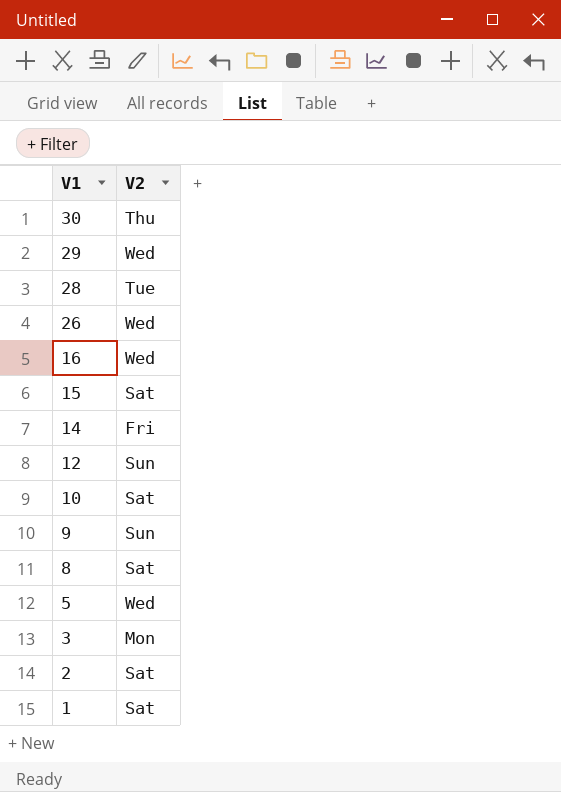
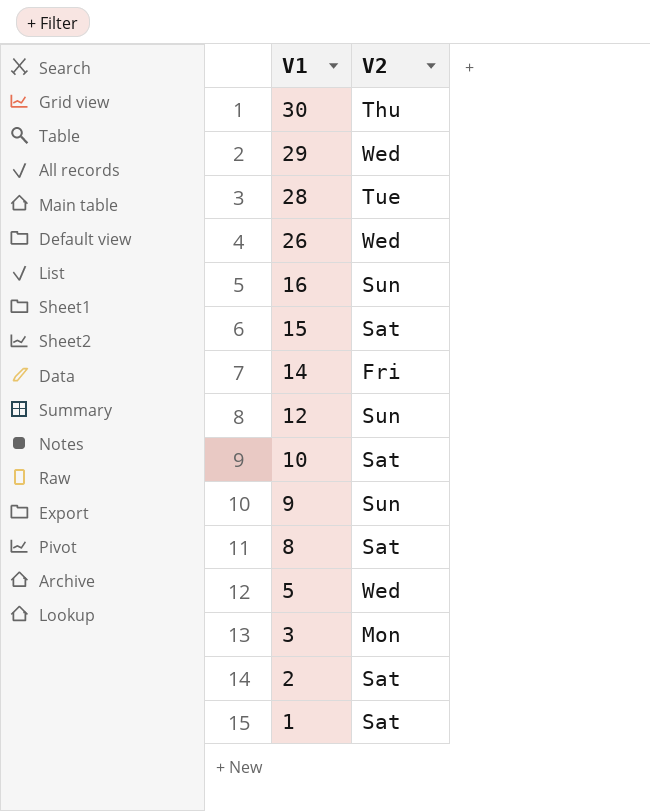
16 | V2: Wed -> Sun

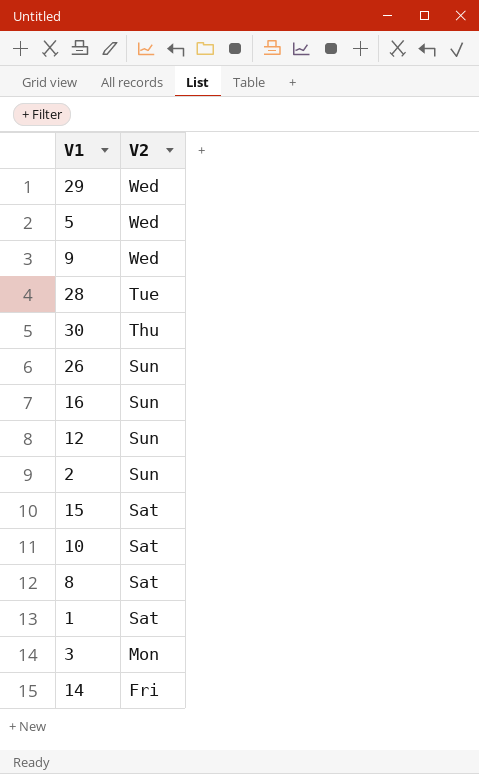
row order: V1 descending -> V2 descending
9 | V2: Sun -> Wed
26 | V2: Wed -> Sun
2 | V2: Sat -> Sun

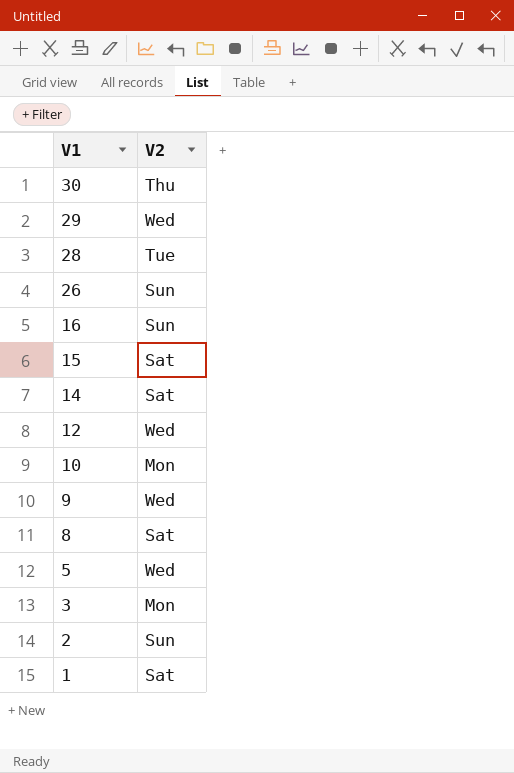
row order: V2 descending -> V1 descending
14 | V2: Fri -> Sat
12 | V2: Sun -> Wed
10 | V2: Sat -> Mon

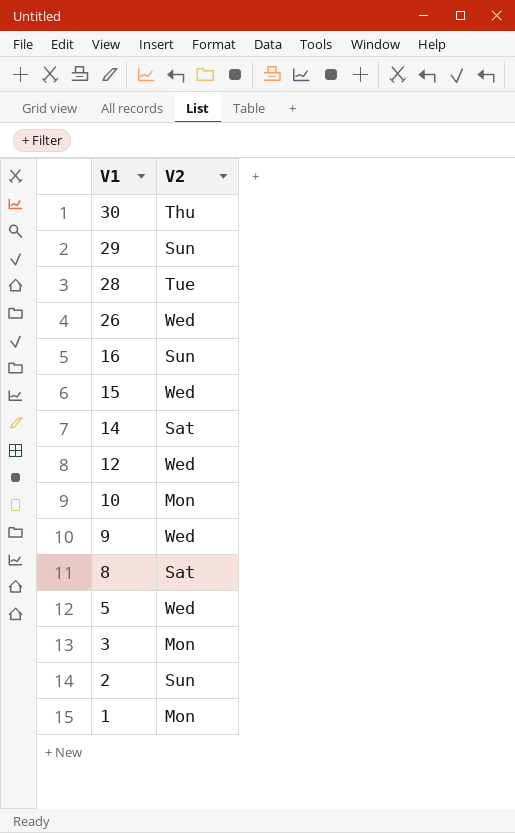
29 | V2: Wed -> Sun
26 | V2: Sun -> Wed
15 | V2: Sat -> Wed
1 | V2: Sat -> Mon

